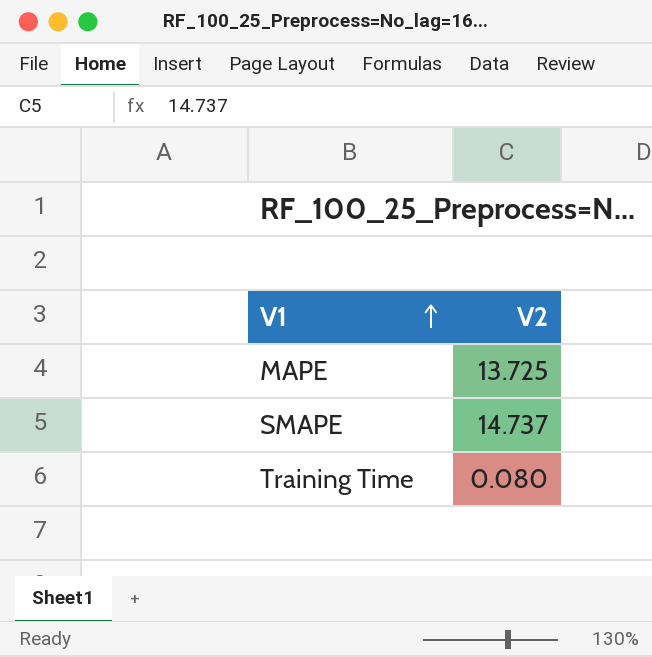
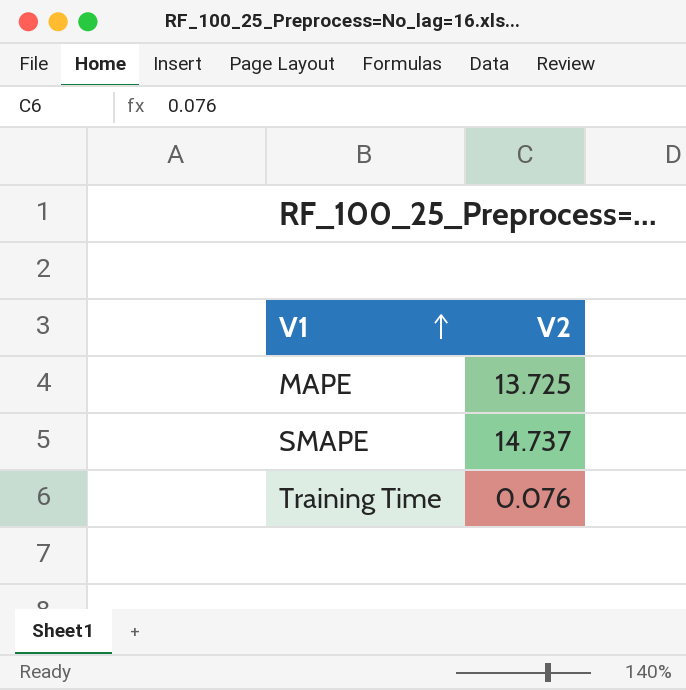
Training Time | V2: 0.080 -> 0.076

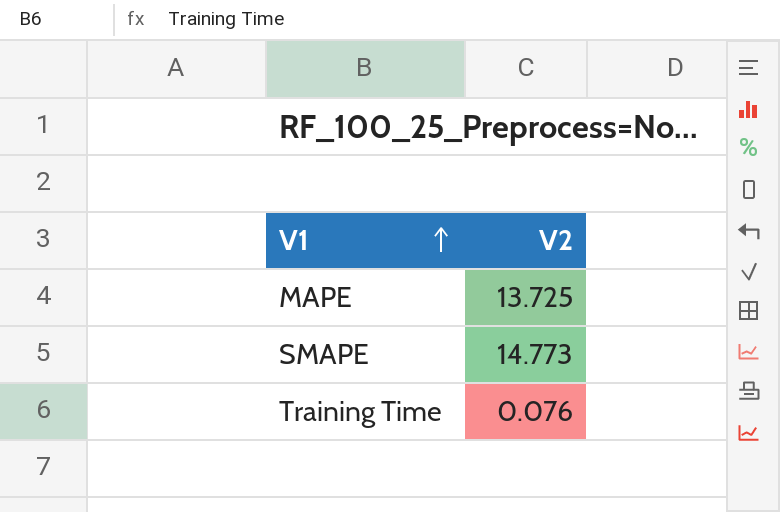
SMAPE | V2: 14.737 -> 14.773

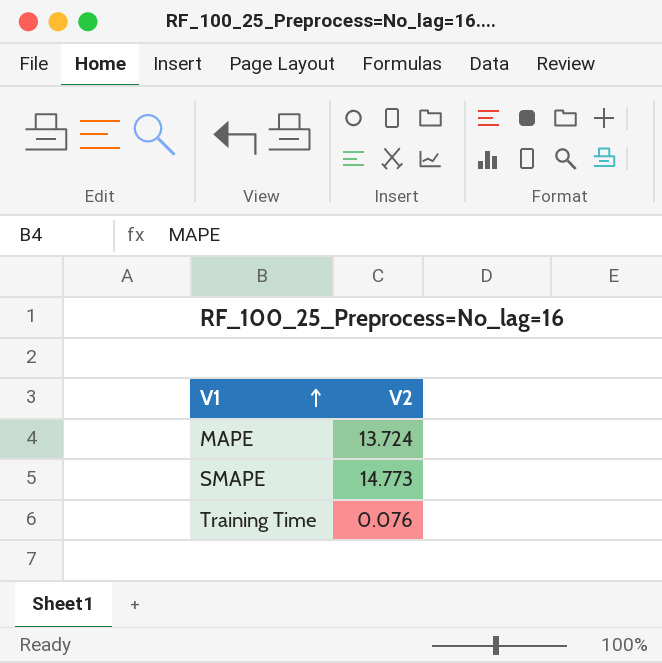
MAPE | V2: 13.725 -> 13.724

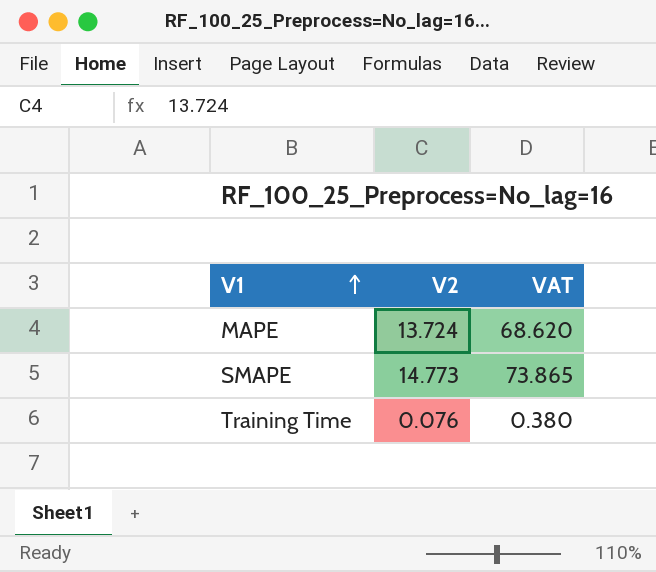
column VAT | formula: none -> [V2] * 5

